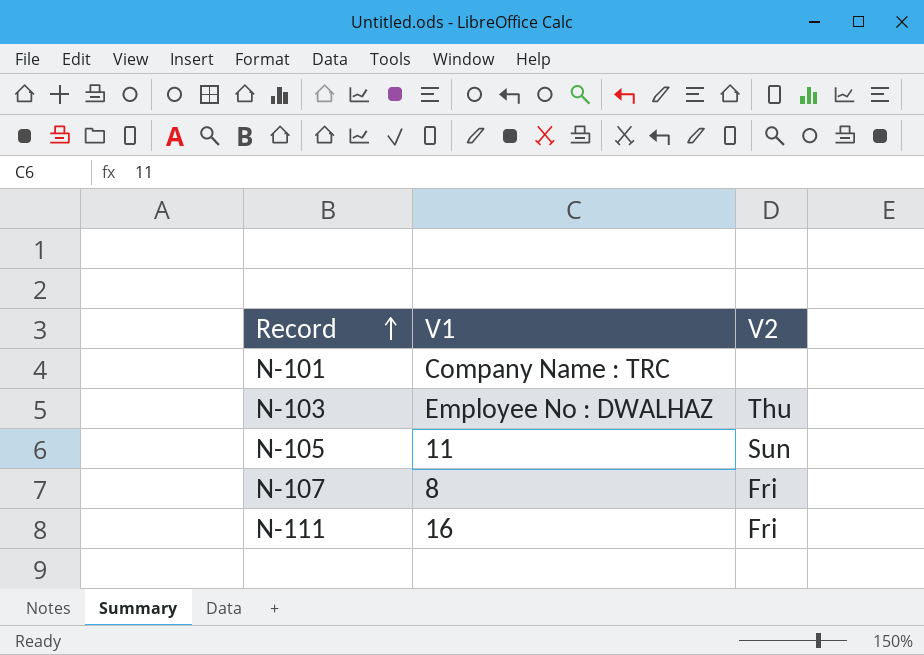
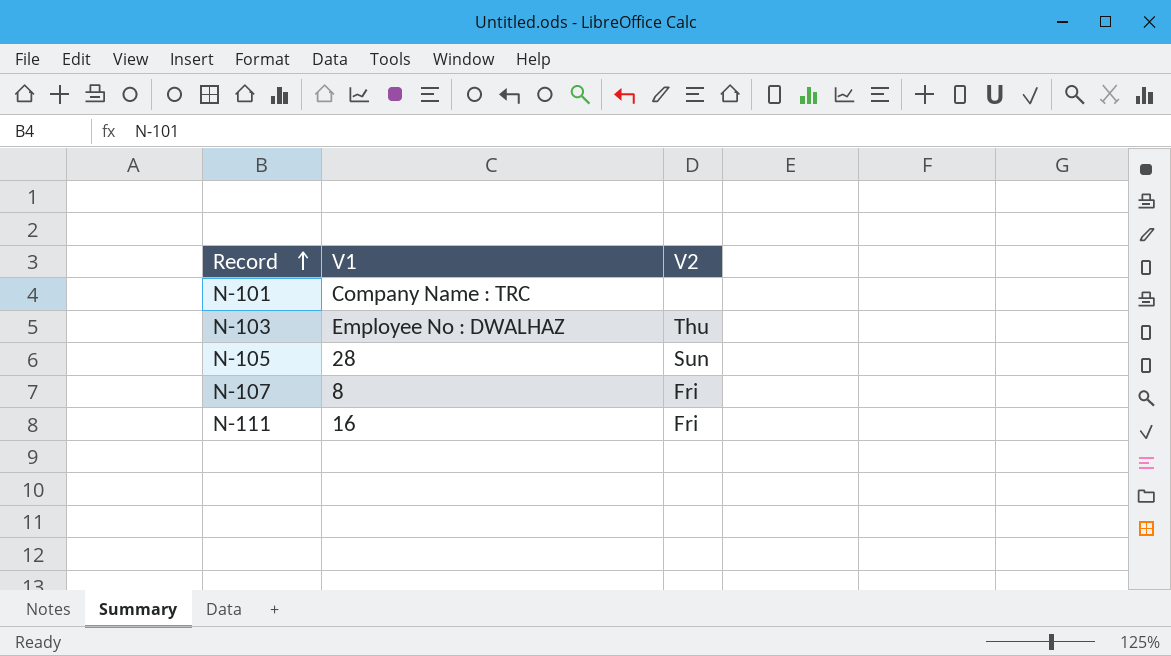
N-105 | V1: 11 -> 28

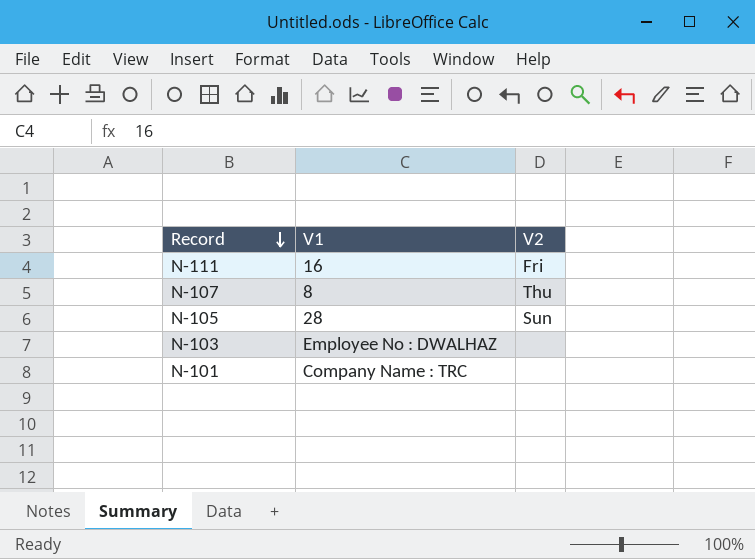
row order: Record ascending -> Record descending
N-107 | V2: Fri -> Thu
N-103 | V2: Thu -> none

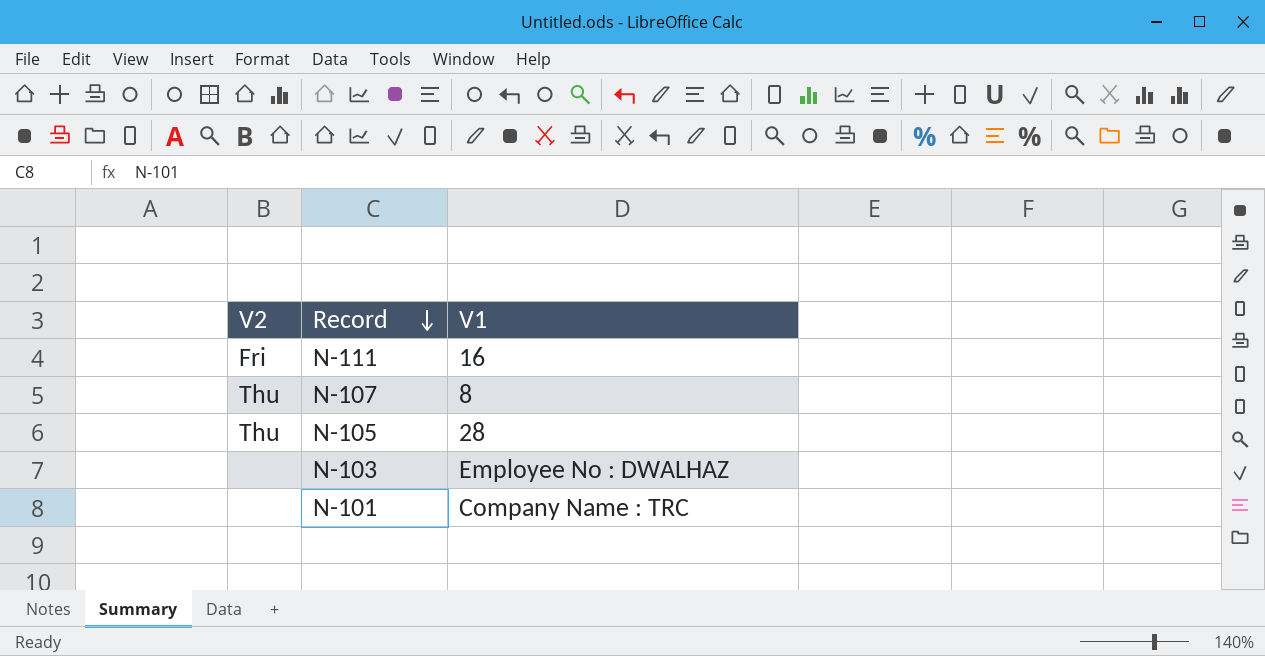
column V2 | position: 3 -> 1
N-105 | V2: Sun -> Thu

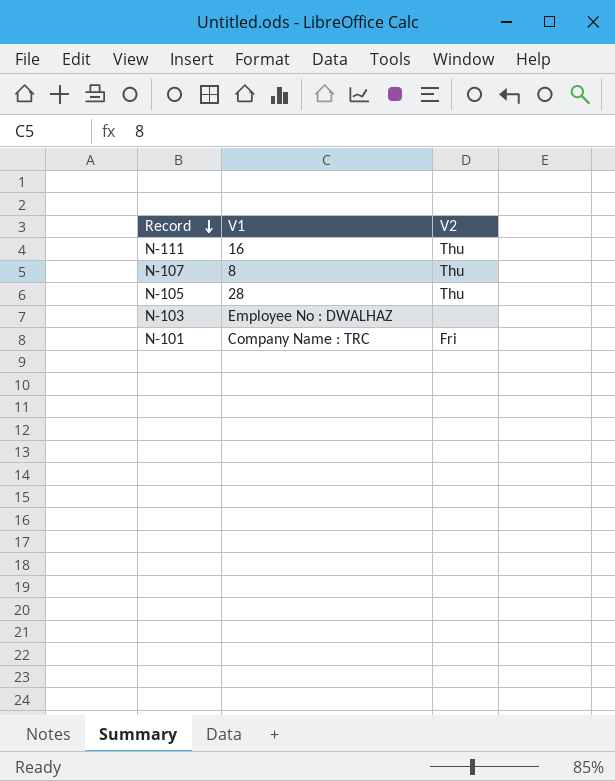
column V2 | position: 1 -> 3
N-111 | V2: Fri -> Thu
N-101 | V2: none -> Fri

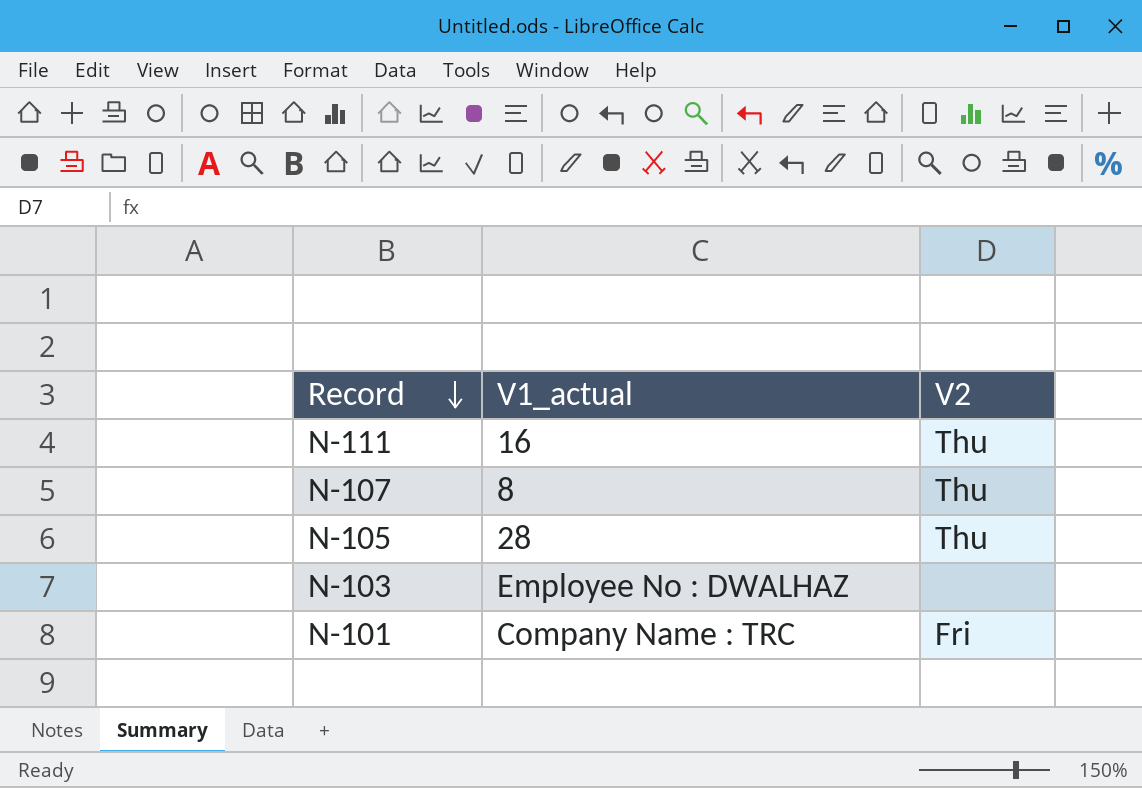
column name: V1 -> V1_actual

